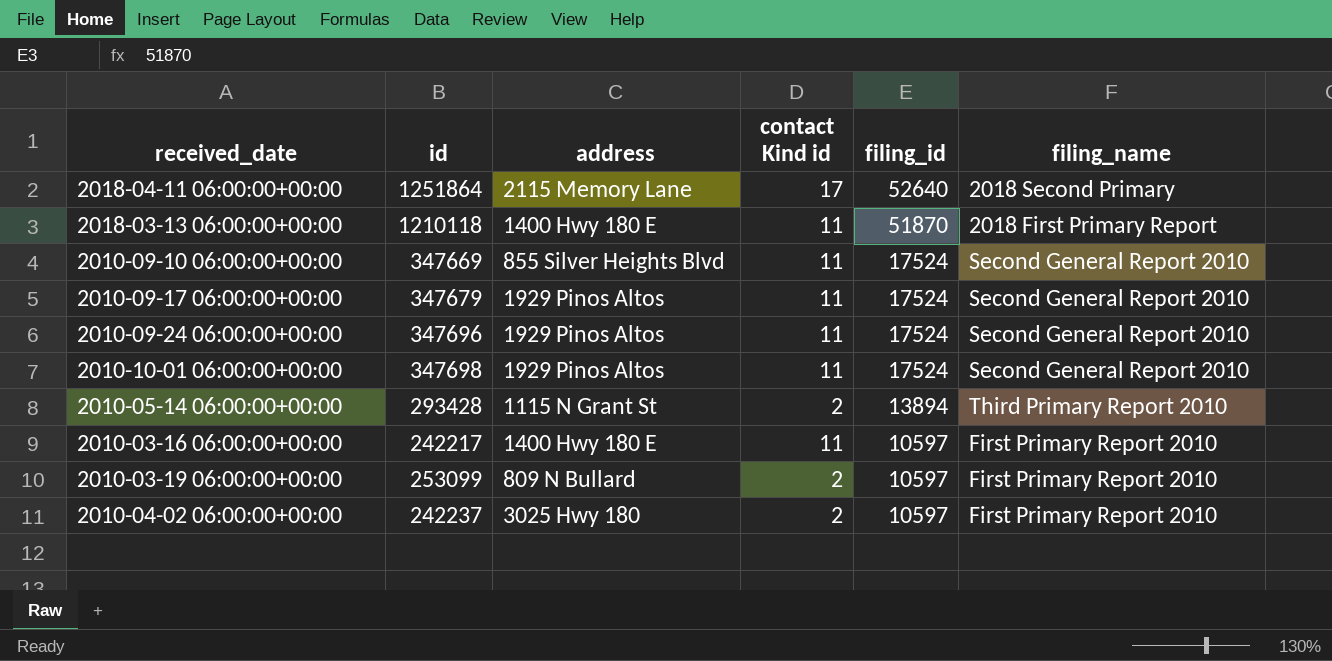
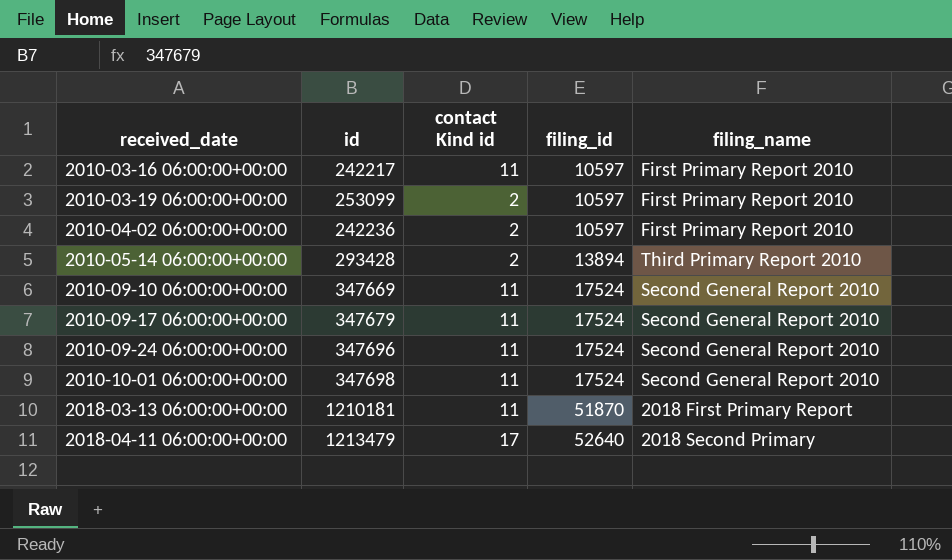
row order: filing_id descending -> received_date ascending
column address | position: 3 -> none
2010-04-02 06:00:00+00:00 | id: 242237 -> 242236
2018-03-13 06:00:00+00:00 | id: 1210118 -> 1210181
2018-04-11 06:00:00+00:00 | id: 1251864 -> 1213479

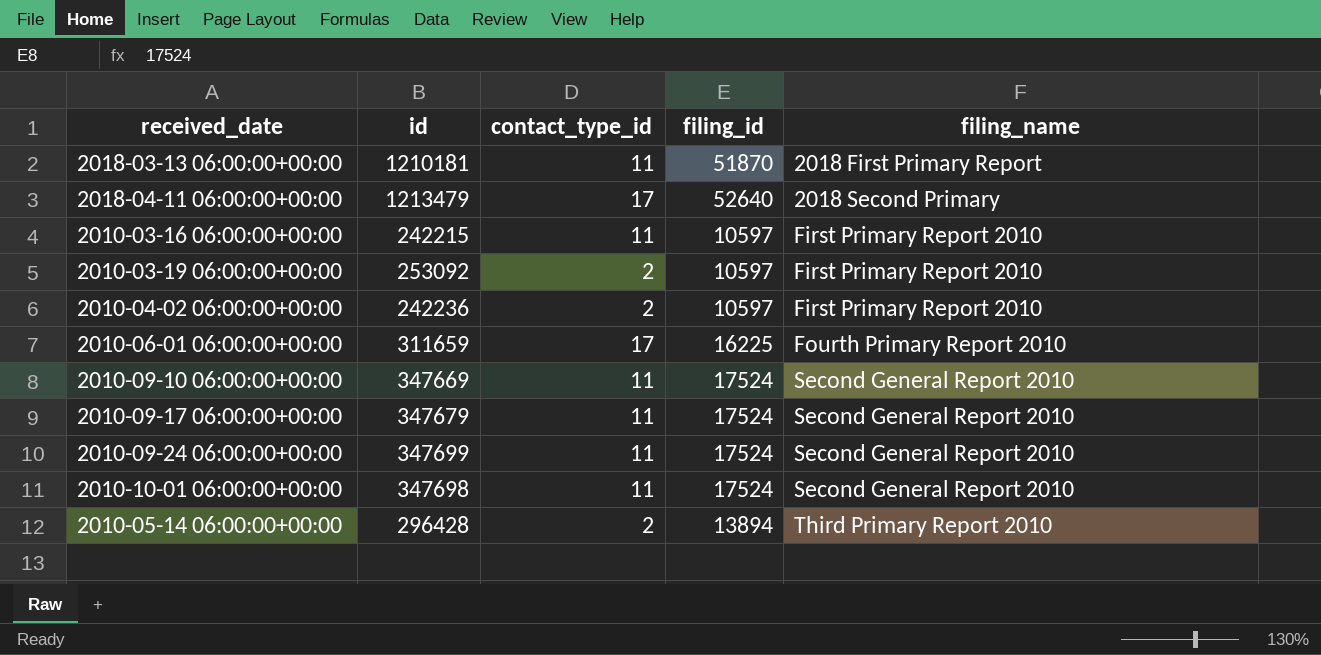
row order: received_date ascending -> filing_name ascending
column name: contact Kind id -> contact_type_id
2010-03-16 06:00:00+00:00 | id: 242217 -> 242215
2010-03-19 06:00:00+00:00 | id: 253099 -> 253092
row 2010-06-01 06:00:00+00:00: none -> 311659 | 17 | 16225 | Fourth Primary Report 2010
2010-09-24 06:00:00+00:00 | id: 347696 -> 347699
2010-05-14 06:00:00+00:00 | id: 293428 -> 296428

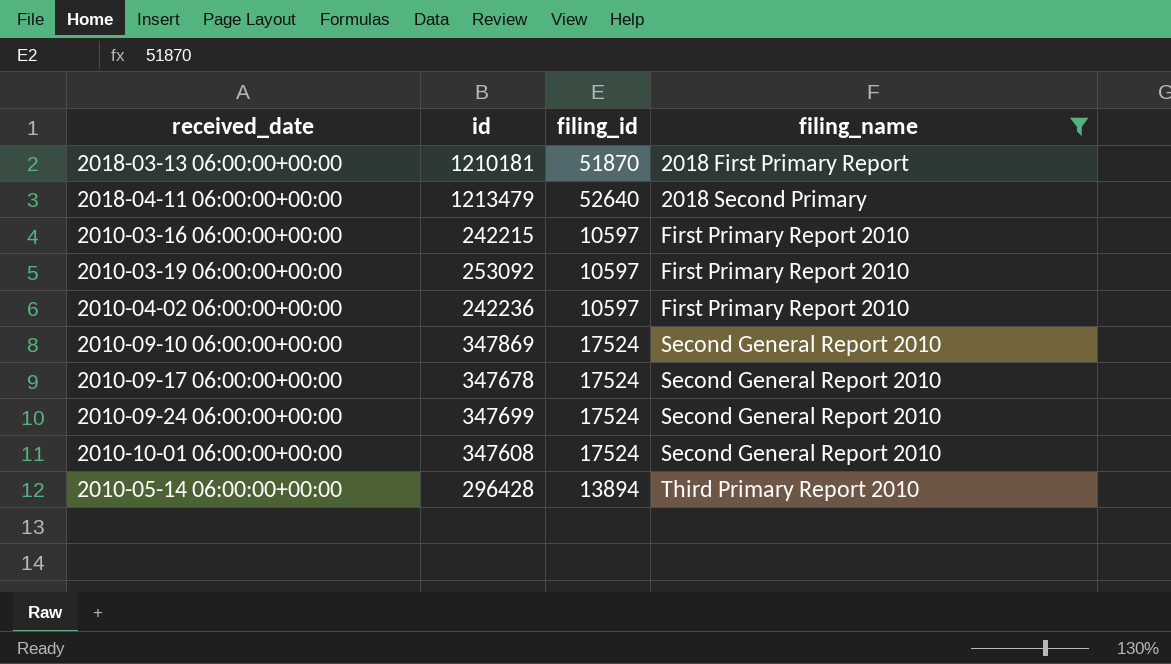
filter: none -> filing_name != Fourth Primary Report 2010
column contact_type_id | position: 3 -> none
2010-09-10 06:00:00+00:00 | id: 347669 -> 347869
2010-09-17 06:00:00+00:00 | id: 347679 -> 347678
2010-10-01 06:00:00+00:00 | id: 347698 -> 347608

